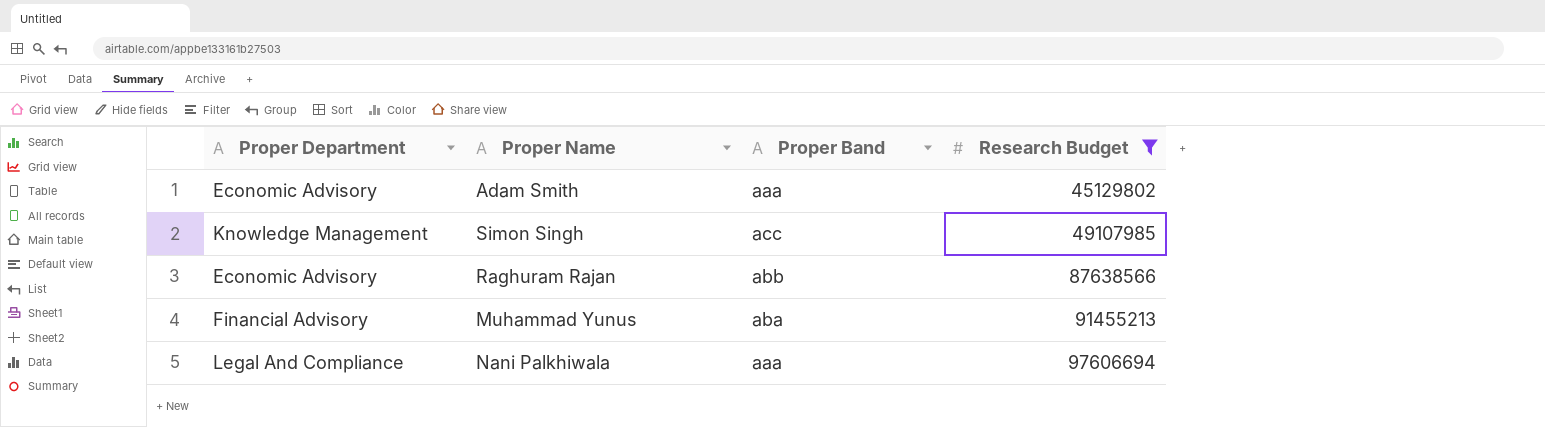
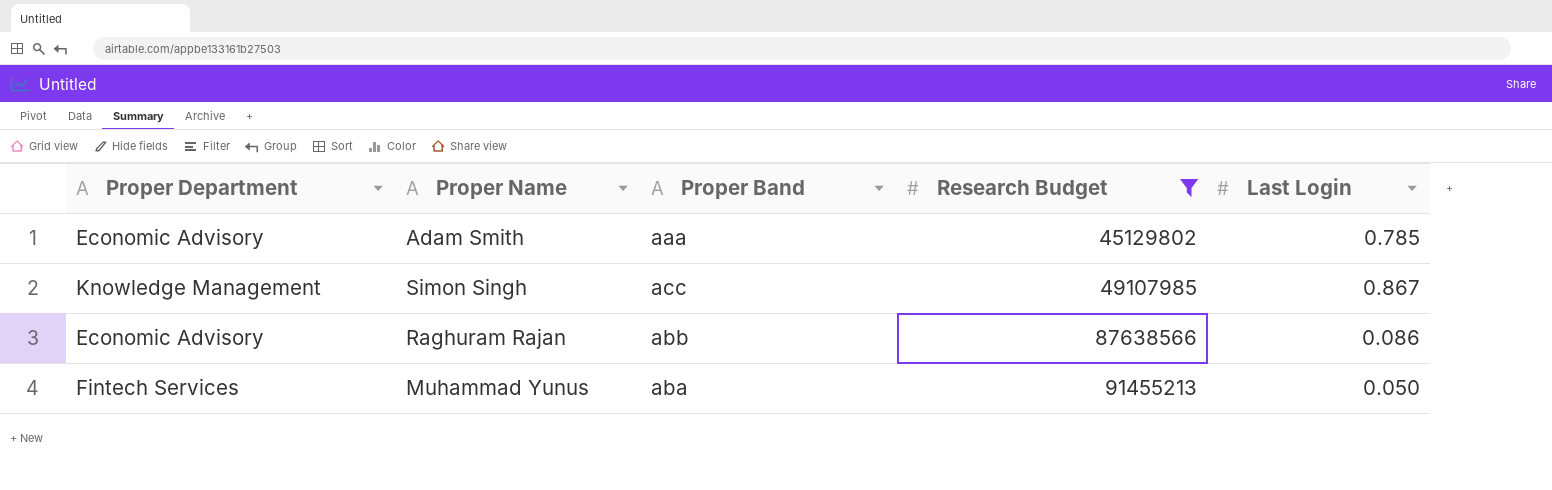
column Last Login | position: none -> 5
row Nani Palkhiwala: Legal And Compliance | aaa | 97606694 -> none
Muhammad Yunus | Proper Department: Financial Advisory -> Fintech Services

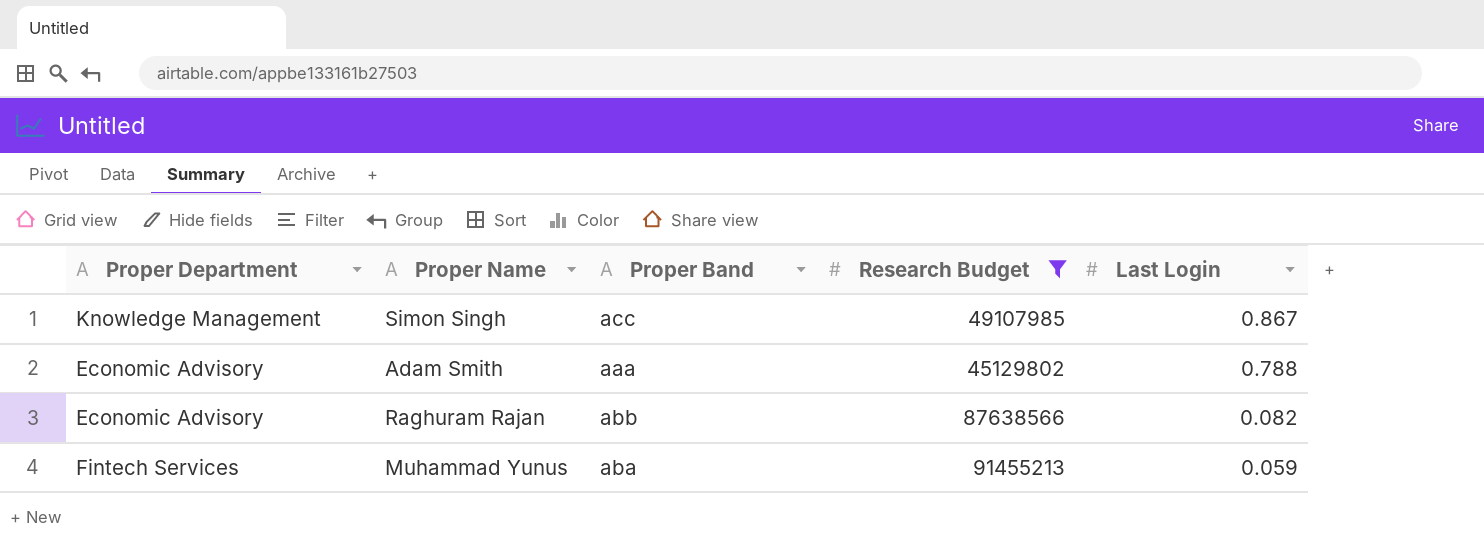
row order: Research Budget ascending -> Last Login descending
Adam Smith | Last Login: 0.785 -> 0.788
Raghuram Rajan | Last Login: 0.086 -> 0.082
Muhammad Yunus | Last Login: 0.050 -> 0.059

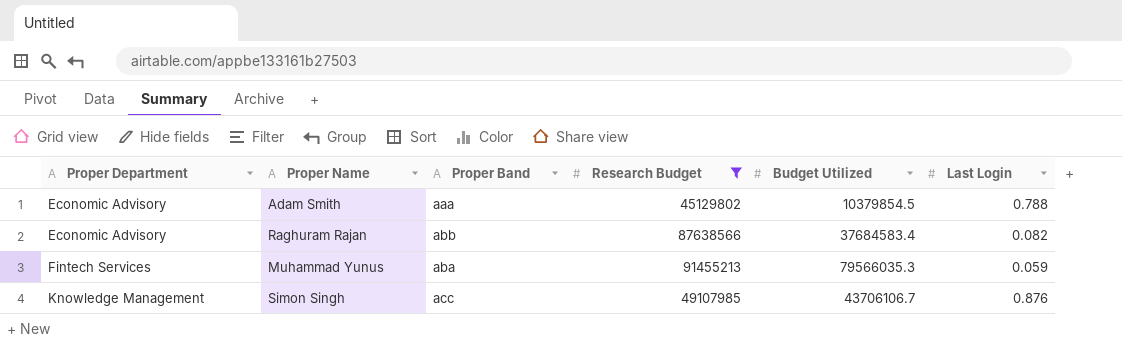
row order: Last Login descending -> Proper Department ascending
column Budget Utilized | position: none -> 5
Simon Singh | Last Login: 0.867 -> 0.876

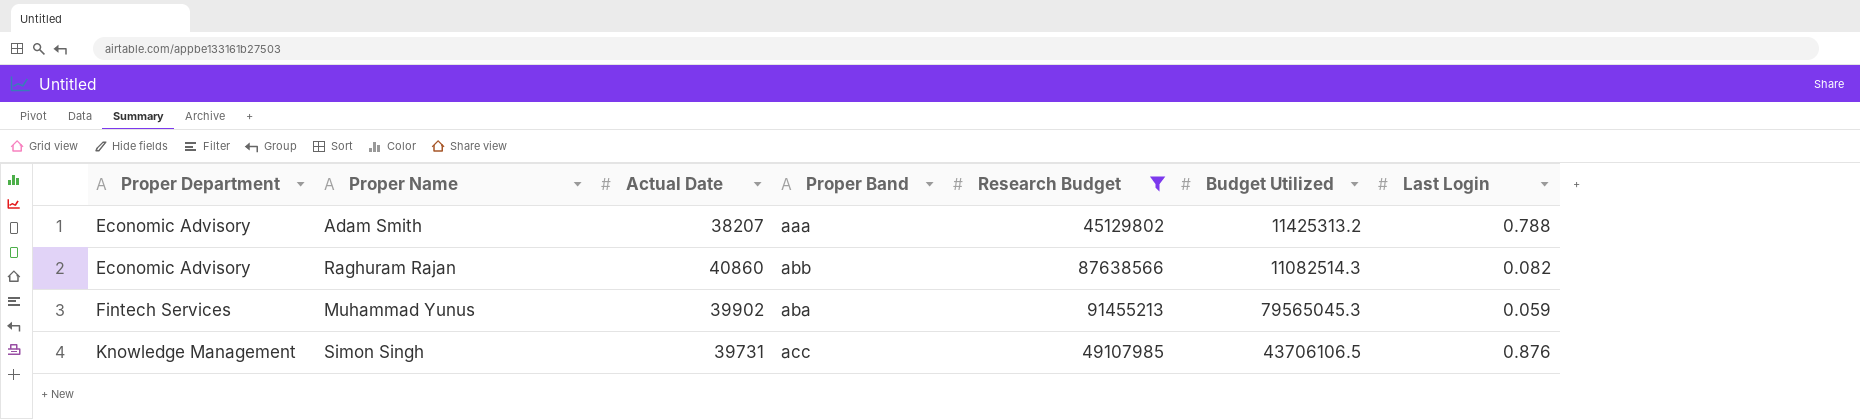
column Actual Date | position: none -> 3
Adam Smith | Budget Utilized: 10379854.5 -> 11425313.2
Raghuram Rajan | Budget Utilized: 37684583.4 -> 11082514.3
Muhammad Yunus | Budget Utilized: 79566035.3 -> 79565045.3
Simon Singh | Budget Utilized: 43706106.7 -> 43706106.5

